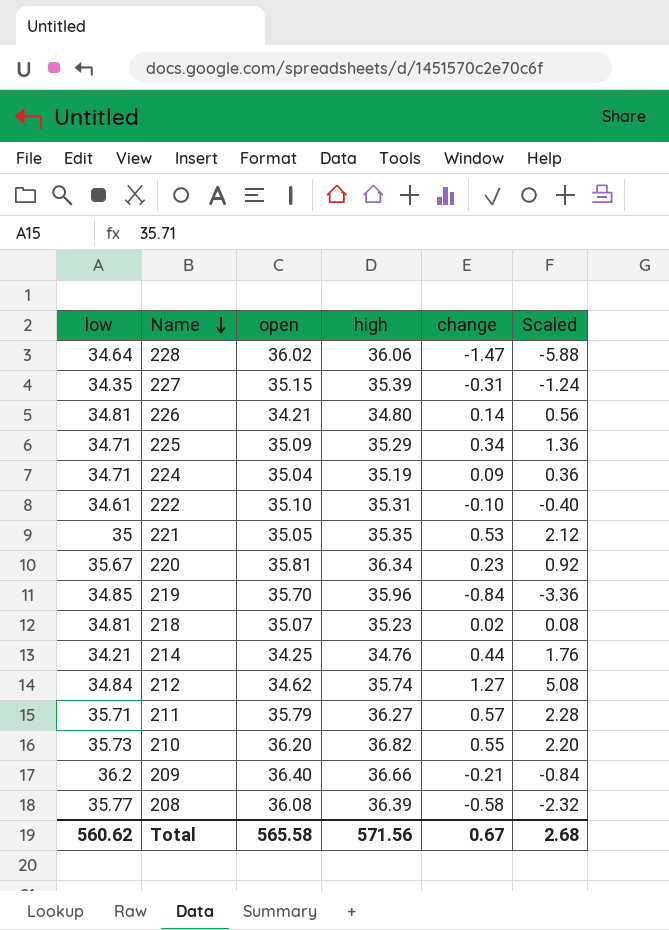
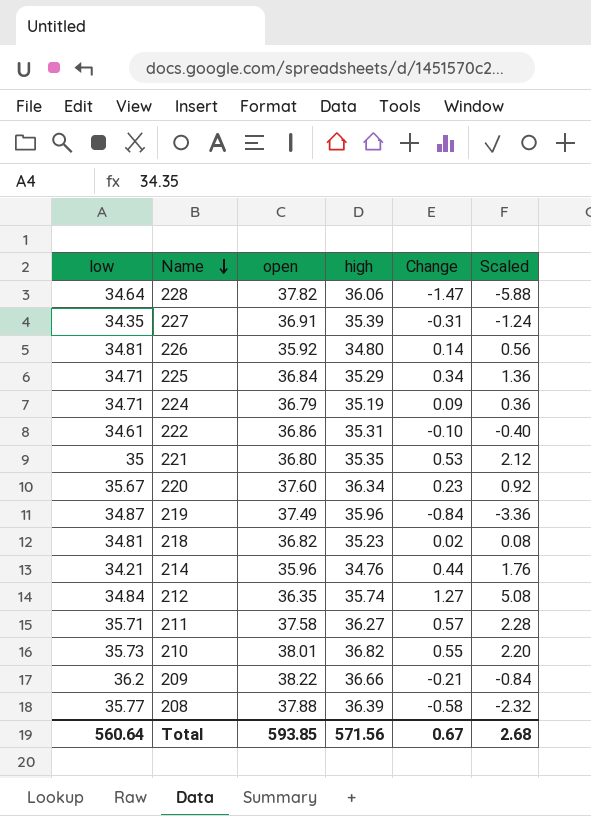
column name: change -> Change
228 | open: 36.02 -> 37.82
227 | open: 35.15 -> 36.91
226 | open: 34.21 -> 35.92
225 | open: 35.09 -> 36.84
224 | open: 35.04 -> 36.79
222 | open: 35.10 -> 36.86
221 | open: 35.05 -> 36.80
220 | open: 35.81 -> 37.60
219 | low: 34.85 -> 34.87
219 | open: 35.70 -> 37.49
218 | open: 35.07 -> 36.82
214 | open: 34.25 -> 35.96
212 | open: 34.62 -> 36.35
211 | open: 35.79 -> 37.58
210 | open: 36.20 -> 38.01
209 | open: 36.40 -> 38.22
208 | open: 36.08 -> 37.88
Total | low: 560.62 -> 560.64
Total | open: 565.58 -> 593.85

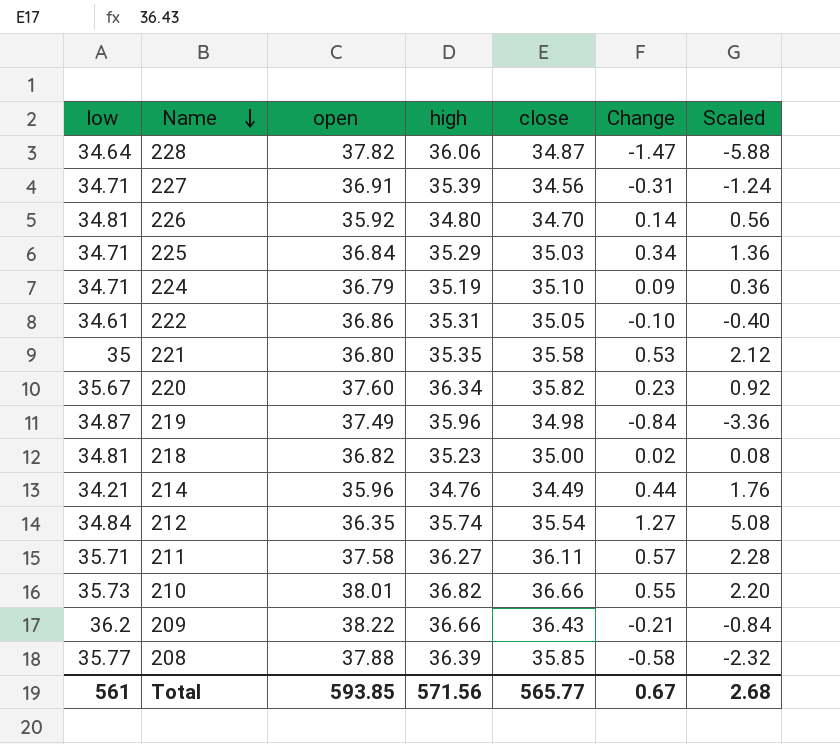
column close | position: none -> 5
227 | low: 34.35 -> 34.71
Total | low: 560.64 -> 561

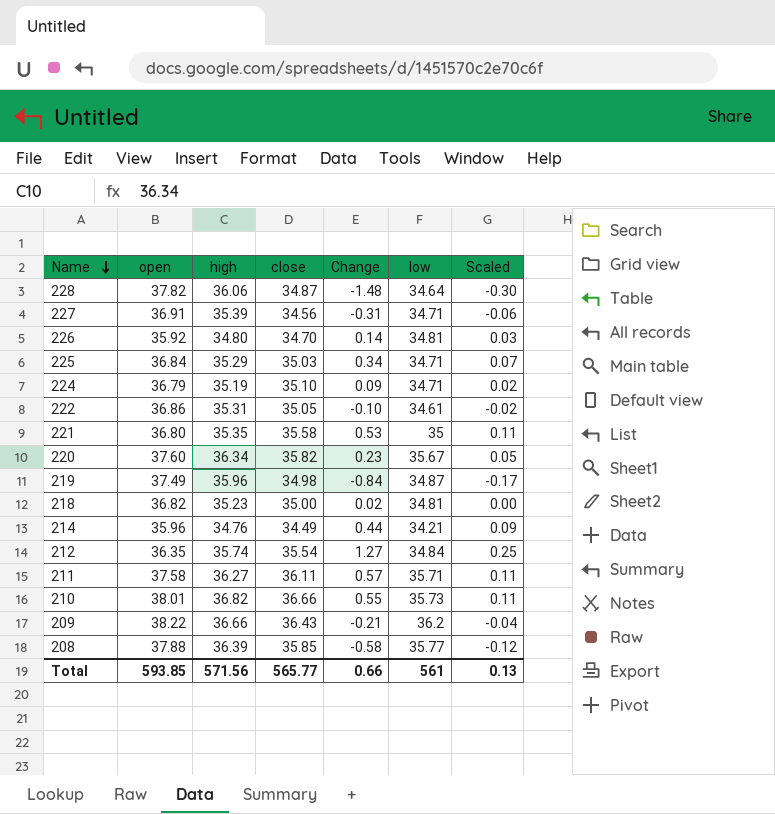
column low | position: 1 -> 6
column Scaled | formula: [Change] * 4 -> [Change] * 0.2
228 | Change: -1.47 -> -1.48
Total | Change: 0.67 -> 0.66
Total | Scaled: 2.68 -> 0.13

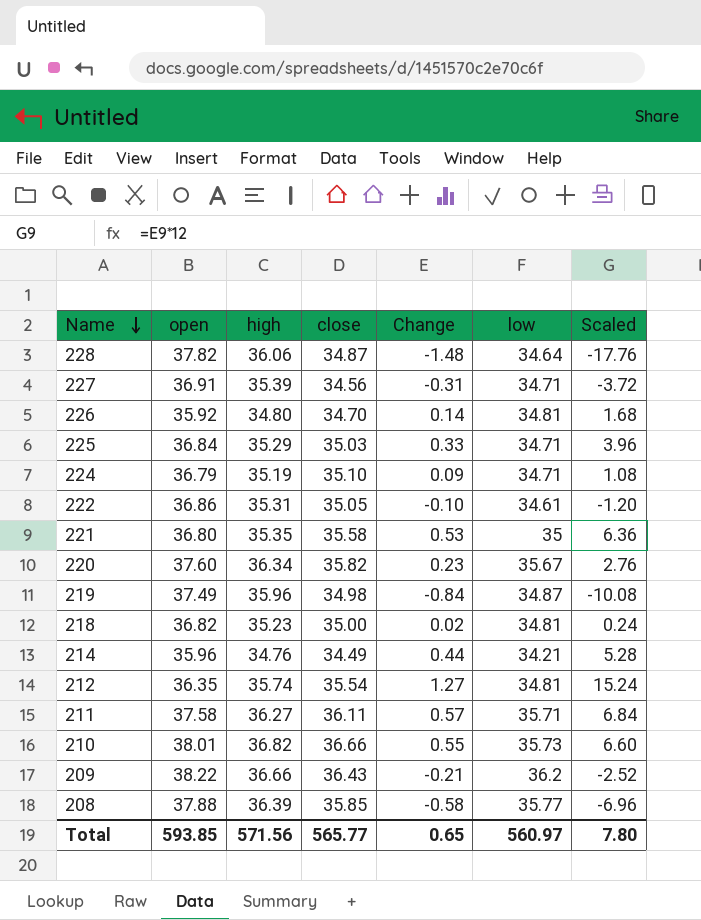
column Scaled | formula: [Change] * 0.2 -> [Change] * 12
225 | Change: 0.34 -> 0.33
212 | low: 34.84 -> 34.81
Total | Change: 0.66 -> 0.65
Total | low: 561 -> 560.97
Total | Scaled: 0.13 -> 7.80

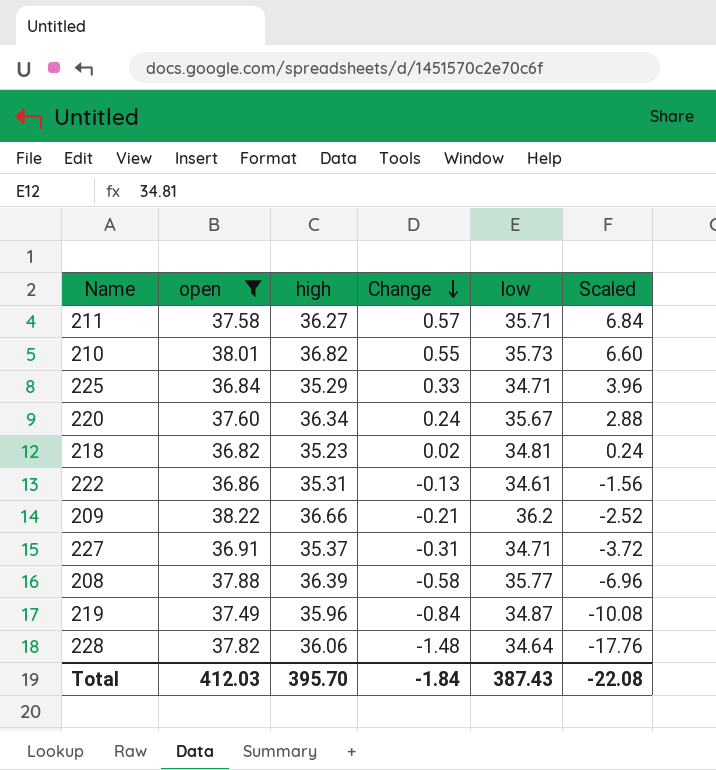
filter: none -> open >= 36.82
row order: Name descending -> Change descending
column close | position: 4 -> none
220 | Change: 0.23 -> 0.24
220 | Scaled: 2.76 -> 2.88
222 | Change: -0.10 -> -0.13
222 | Scaled: -1.20 -> -1.56
227 | high: 35.39 -> 35.37
Total | open: 593.85 -> 412.03
Total | high: 571.56 -> 395.70
Total | Change: 0.65 -> -1.84
Total | low: 560.97 -> 387.43
Total | Scaled: 7.80 -> -22.08

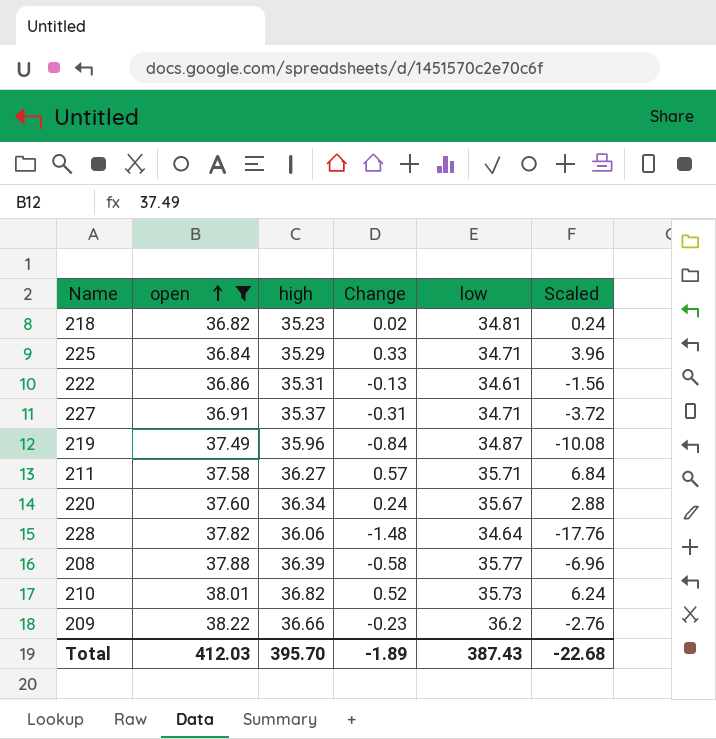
row order: Change descending -> open ascending
210 | Change: 0.55 -> 0.52
210 | Scaled: 6.60 -> 6.24
209 | Change: -0.21 -> -0.23
209 | Scaled: -2.52 -> -2.76
Total | Change: -1.84 -> -1.89
Total | Scaled: -22.08 -> -22.68

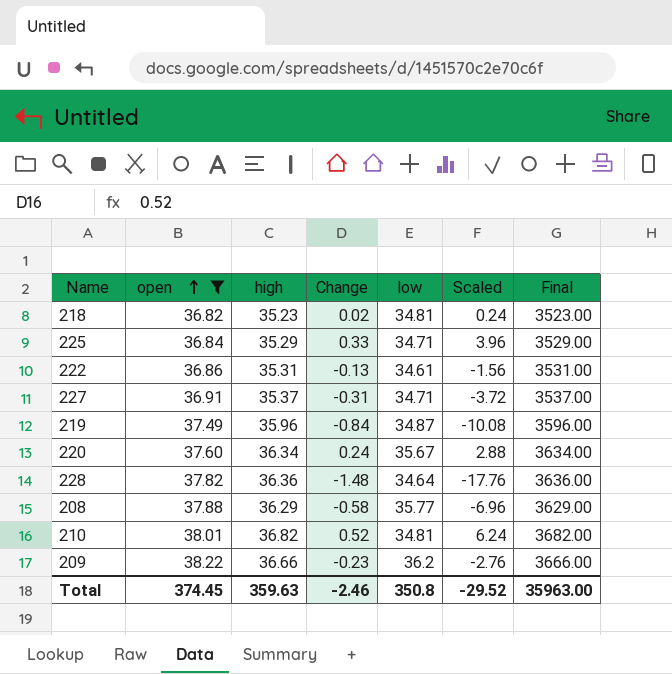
column Final | formula: none -> [high] * 100
row 211: 37.58 | 36.27 | 0.57 | 35.71 | 6.84 -> none
228 | high: 36.06 -> 36.36
208 | high: 36.39 -> 36.29
210 | low: 35.73 -> 34.81
Total | open: 412.03 -> 374.45
Total | high: 395.70 -> 359.63
Total | Change: -1.89 -> -2.46
Total | low: 387.43 -> 350.8
Total | Scaled: -22.68 -> -29.52

